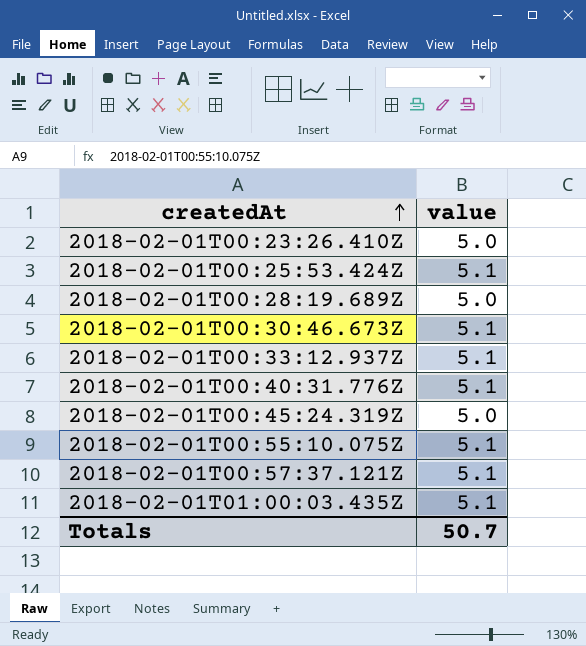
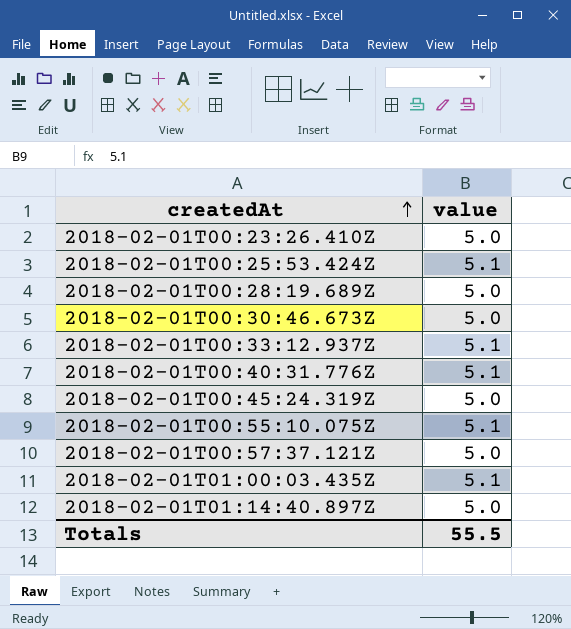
2018-02-01T00:30:46.673Z | value: 5.1 -> 5.0
2018-02-01T00:57:37.121Z | value: 5.1 -> 5.0
row 2018-02-01T01:14:40.897Z: none -> 5.0
Totals | value: 50.7 -> 55.5

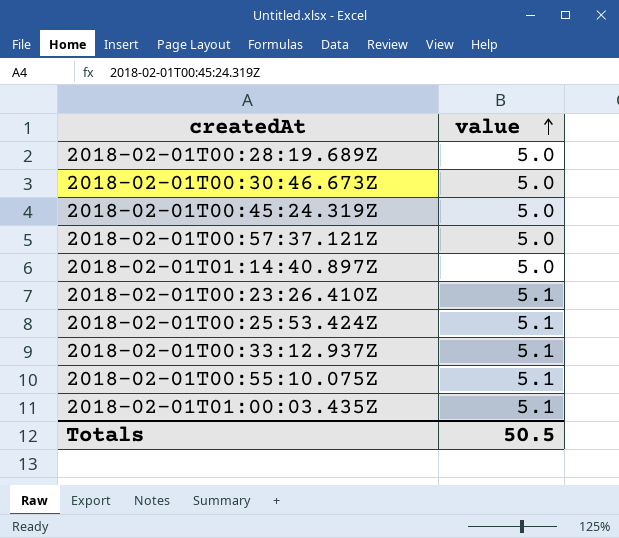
row order: createdAt ascending -> value ascending
row 2018-02-01T00:40:31.776Z: 5.1 -> none
2018-02-01T00:23:26.410Z | value: 5.0 -> 5.1
Totals | value: 55.5 -> 50.5

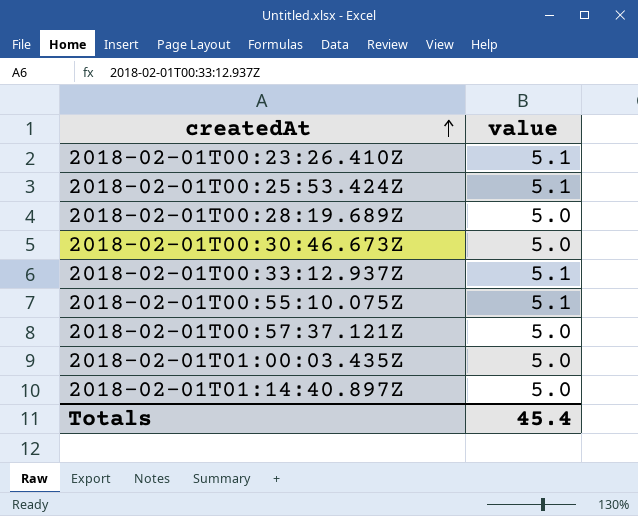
row order: value ascending -> createdAt ascending
row 2018-02-01T00:45:24.319Z: 5.0 -> none
2018-02-01T01:00:03.435Z | value: 5.1 -> 5.0
Totals | value: 50.5 -> 45.4

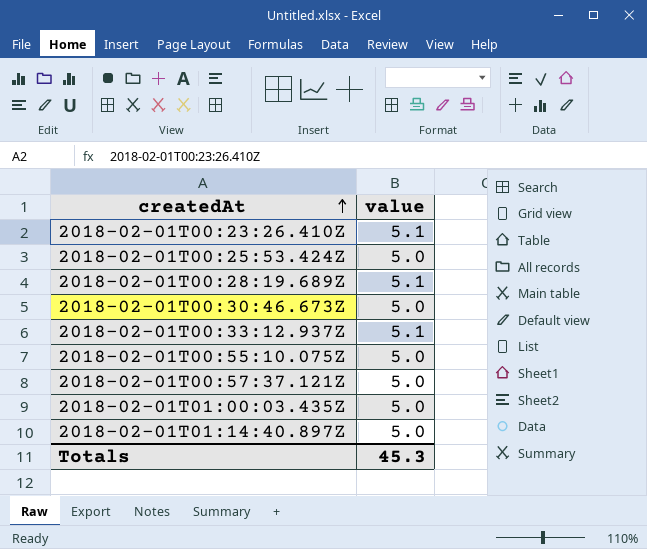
2018-02-01T00:25:53.424Z | value: 5.1 -> 5.0
2018-02-01T00:28:19.689Z | value: 5.0 -> 5.1
2018-02-01T00:55:10.075Z | value: 5.1 -> 5.0
Totals | value: 45.4 -> 45.3

